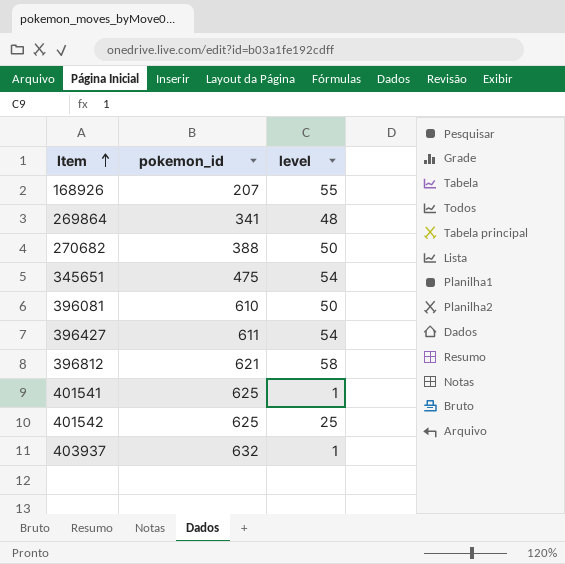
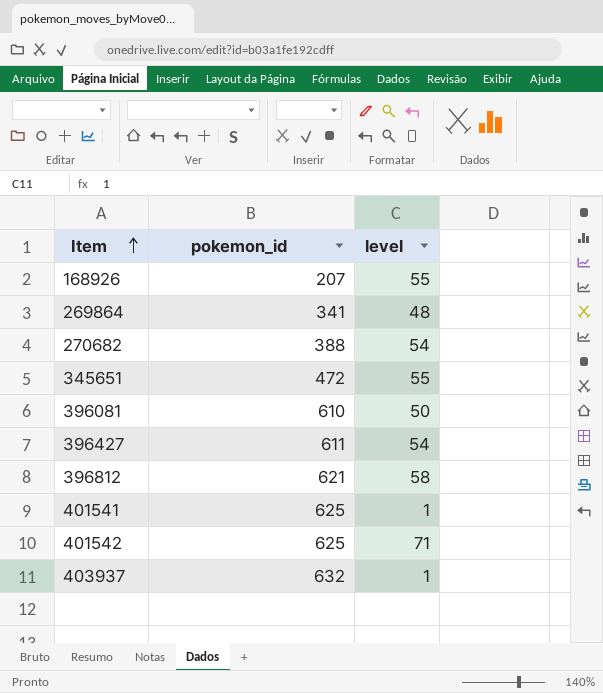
270682 | level: 50 -> 54
345651 | pokemon_id: 475 -> 472
345651 | level: 54 -> 55
401542 | level: 25 -> 71

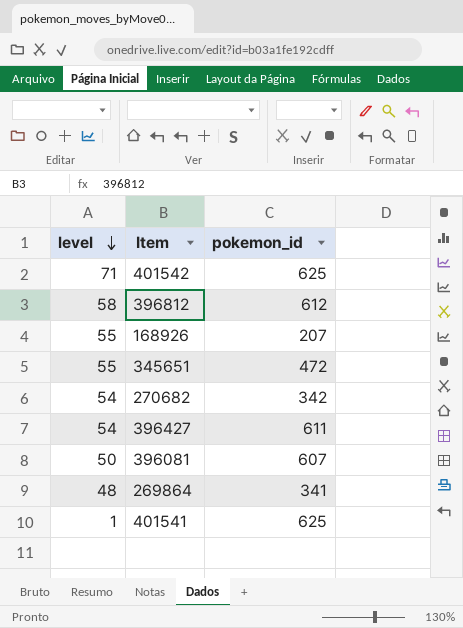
row order: Item ascending -> level descending
column level | position: 3 -> 1
row 403937: 632 | 1 -> none
396812 | pokemon_id: 621 -> 612
270682 | pokemon_id: 388 -> 342
396081 | pokemon_id: 610 -> 607

